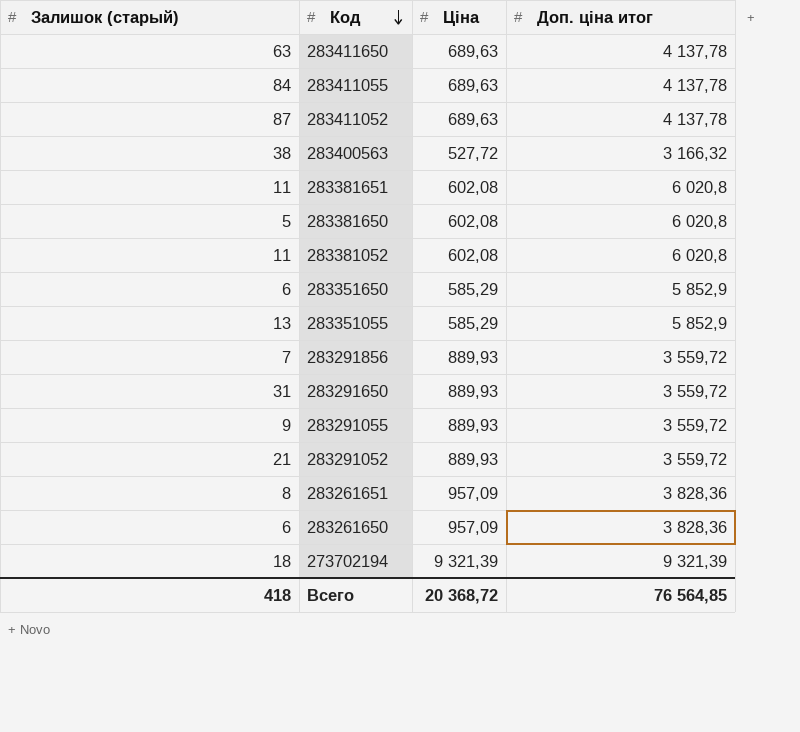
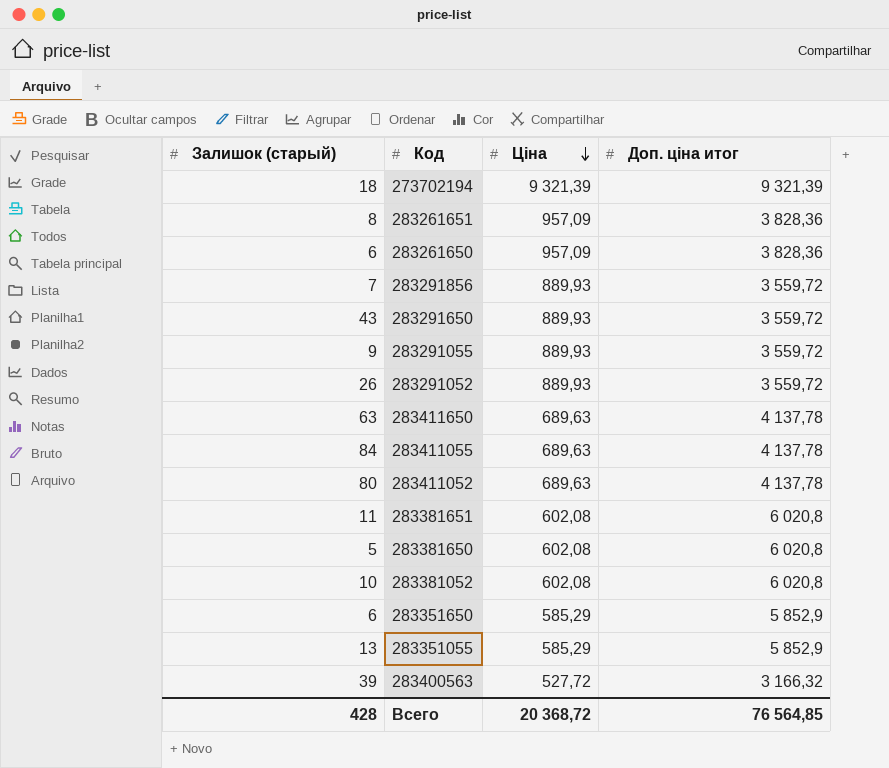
row order: Код descending -> Ціна descending
283291650 | Залишок (старый): 31 -> 43
283291052 | Залишок (старый): 21 -> 26
283411052 | Залишок (старый): 87 -> 80
283381052 | Залишок (старый): 11 -> 10
283400563 | Залишок (старый): 38 -> 39
Всего | Залишок (старый): 418 -> 428

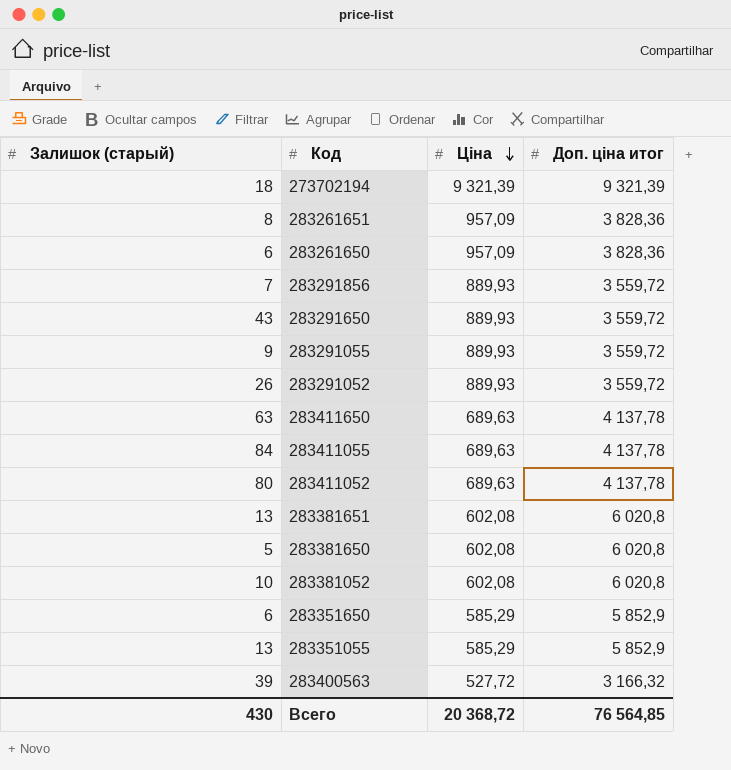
283381651 | Залишок (старый): 11 -> 13
Всего | Залишок (старый): 428 -> 430

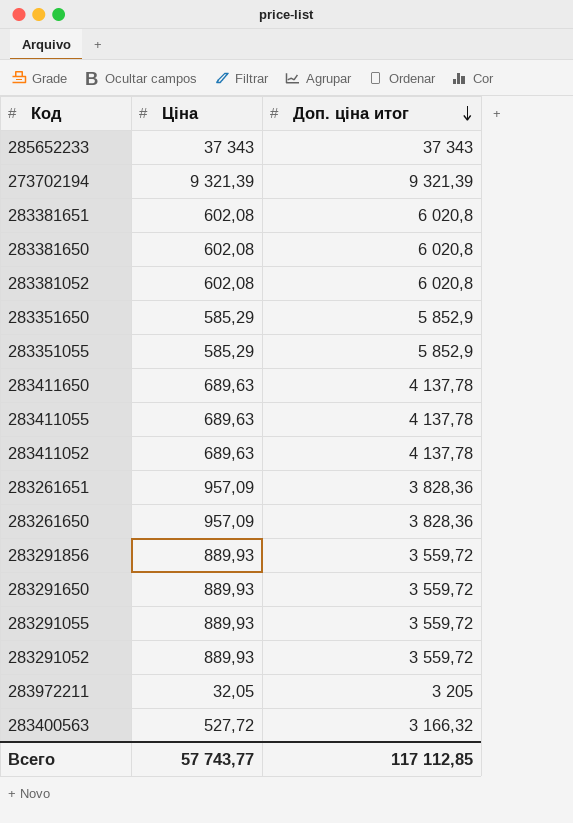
row order: Ціна descending -> Доп. ціна итог descending
column Залишок (старый) | position: 1 -> none
row 285652233: none -> 37 343 | 37 343
row 283972211: none -> 32,05 | 3 205
Всего | Ціна: 20 368,72 -> 57 743,77
Всего | Доп. ціна итог: 76 564,85 -> 117 112,85

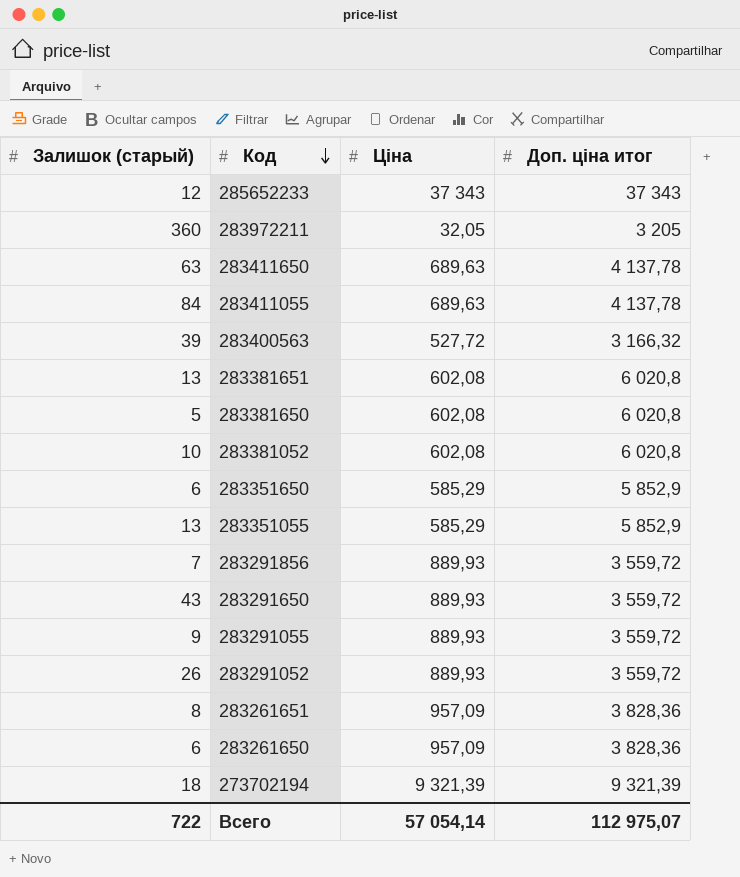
row order: Доп. ціна итог descending -> Код descending
column Залишок (старый) | position: none -> 1
row 283411052: 689,63 | 4 137,78 -> none
Всего | Ціна: 57 743,77 -> 57 054,14
Всего | Доп. ціна итог: 117 112,85 -> 112 975,07

